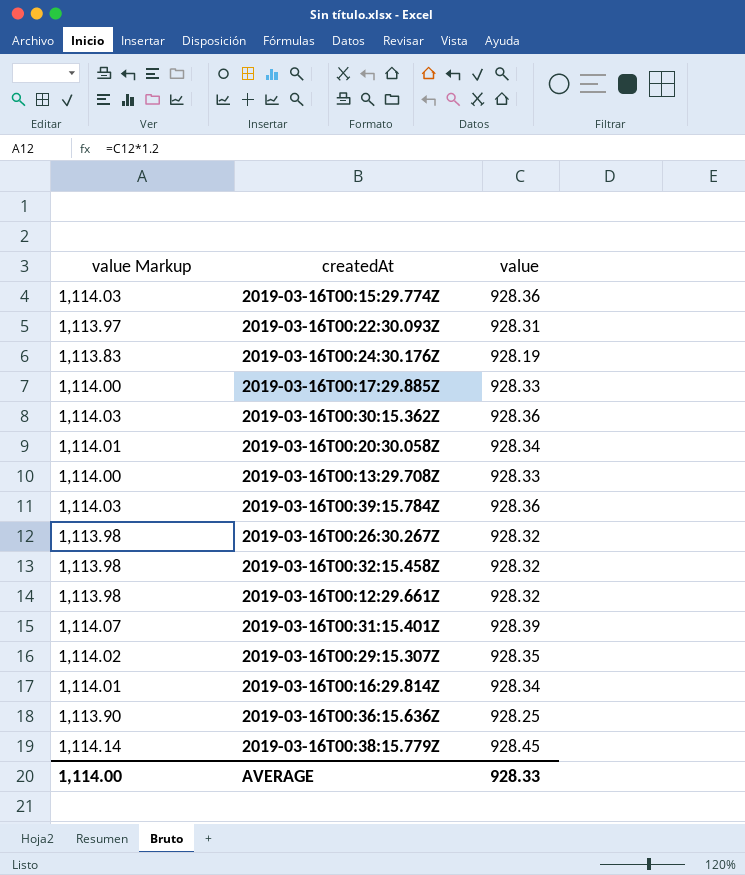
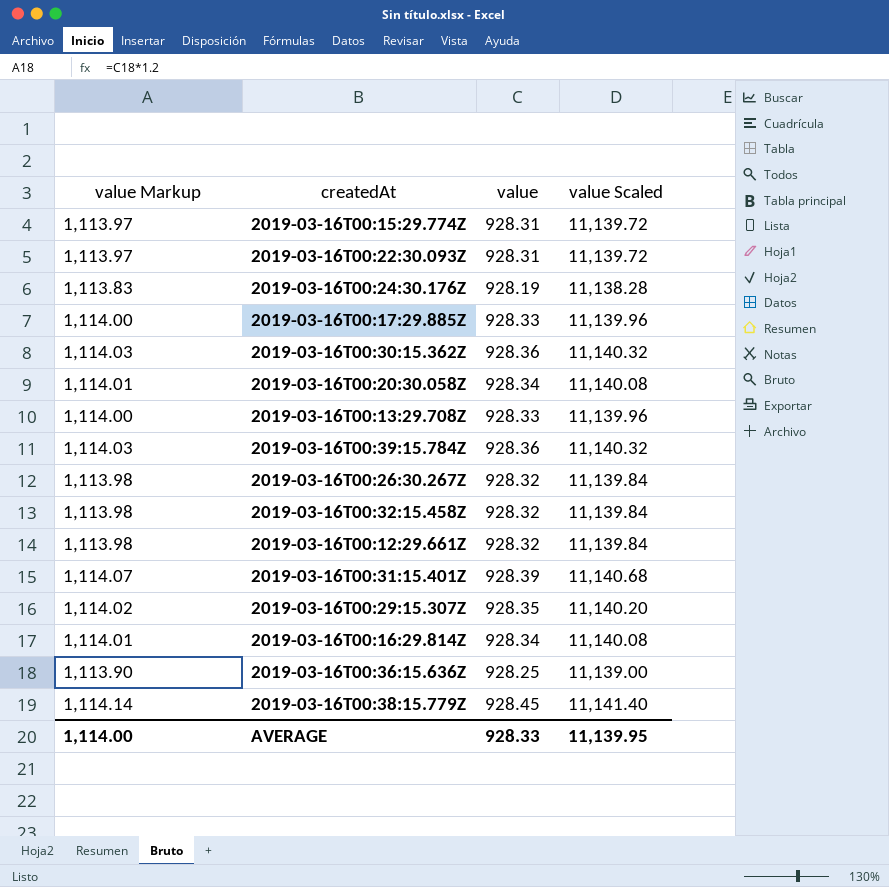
column value Scaled | formula: none -> [value] * 12
2019-03-16T00:15:29.774Z | value Markup: 1,114.03 -> 1,113.97
2019-03-16T00:15:29.774Z | value: 928.36 -> 928.31

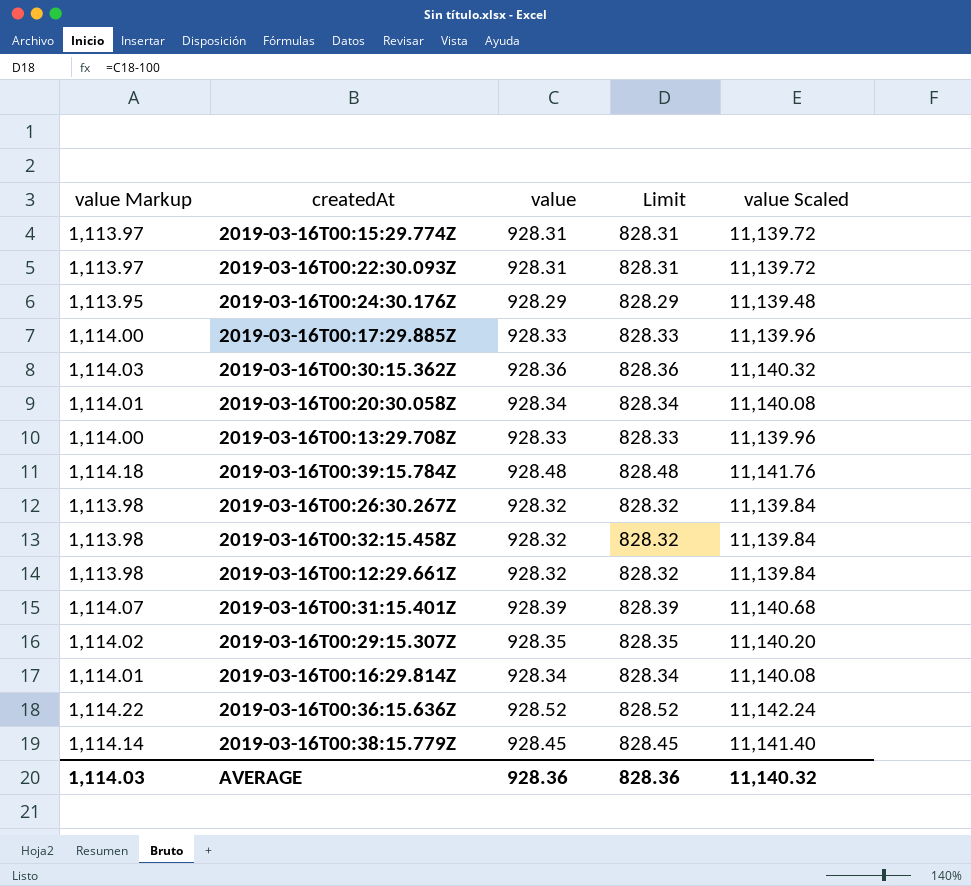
column Limit | formula: none -> [value] - 100
2019-03-16T00:24:30.176Z | value Markup: 1,113.83 -> 1,113.95
2019-03-16T00:24:30.176Z | value: 928.19 -> 928.29
2019-03-16T00:24:30.176Z | value Scaled: 11,138.28 -> 11,139.48
2019-03-16T00:39:15.784Z | value Markup: 1,114.03 -> 1,114.18
2019-03-16T00:39:15.784Z | value: 928.36 -> 928.48
2019-03-16T00:39:15.784Z | value Scaled: 11,140.32 -> 11,141.76
2019-03-16T00:36:15.636Z | value Markup: 1,113.90 -> 1,114.22
2019-03-16T00:36:15.636Z | value: 928.25 -> 928.52
2019-03-16T00:36:15.636Z | value Scaled: 11,139.00 -> 11,142.24
AVERAGE | value Markup: 1,114.00 -> 1,114.03
AVERAGE | value: 928.33 -> 928.36
AVERAGE | value Scaled: 11,139.95 -> 11,140.32

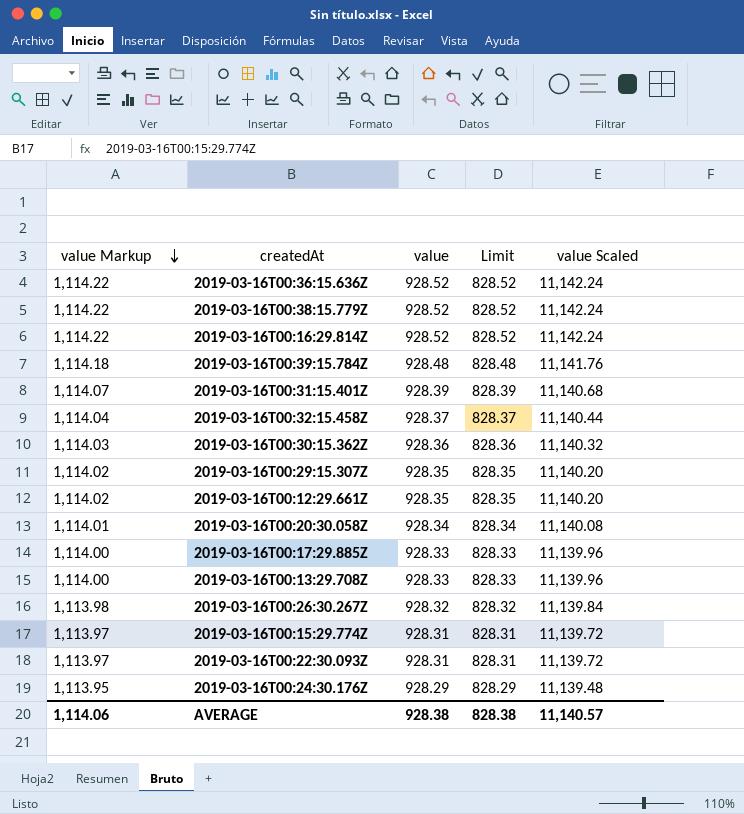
row order: none -> value Markup descending
2019-03-16T00:38:15.779Z | value Markup: 1,114.14 -> 1,114.22
2019-03-16T00:38:15.779Z | value: 928.45 -> 928.52
2019-03-16T00:38:15.779Z | Limit: 828.45 -> 828.52
2019-03-16T00:38:15.779Z | value Scaled: 11,141.40 -> 11,142.24
2019-03-16T00:16:29.814Z | value Markup: 1,114.01 -> 1,114.22
2019-03-16T00:16:29.814Z | value: 928.34 -> 928.52
2019-03-16T00:16:29.814Z | Limit: 828.34 -> 828.52
2019-03-16T00:16:29.814Z | value Scaled: 11,140.08 -> 11,142.24
2019-03-16T00:32:15.458Z | value Markup: 1,113.98 -> 1,114.04
2019-03-16T00:32:15.458Z | value: 928.32 -> 928.37
2019-03-16T00:32:15.458Z | Limit: 828.32 -> 828.37
2019-03-16T00:32:15.458Z | value Scaled: 11,139.84 -> 11,140.44
2019-03-16T00:12:29.661Z | value Markup: 1,113.98 -> 1,114.02
2019-03-16T00:12:29.661Z | value: 928.32 -> 928.35
2019-03-16T00:12:29.661Z | Limit: 828.32 -> 828.35
2019-03-16T00:12:29.661Z | value Scaled: 11,139.84 -> 11,140.20
AVERAGE | value Markup: 1,114.03 -> 1,114.06
AVERAGE | value: 928.36 -> 928.38
AVERAGE | Limit: 828.36 -> 828.38
AVERAGE | value Scaled: 11,140.32 -> 11,140.57

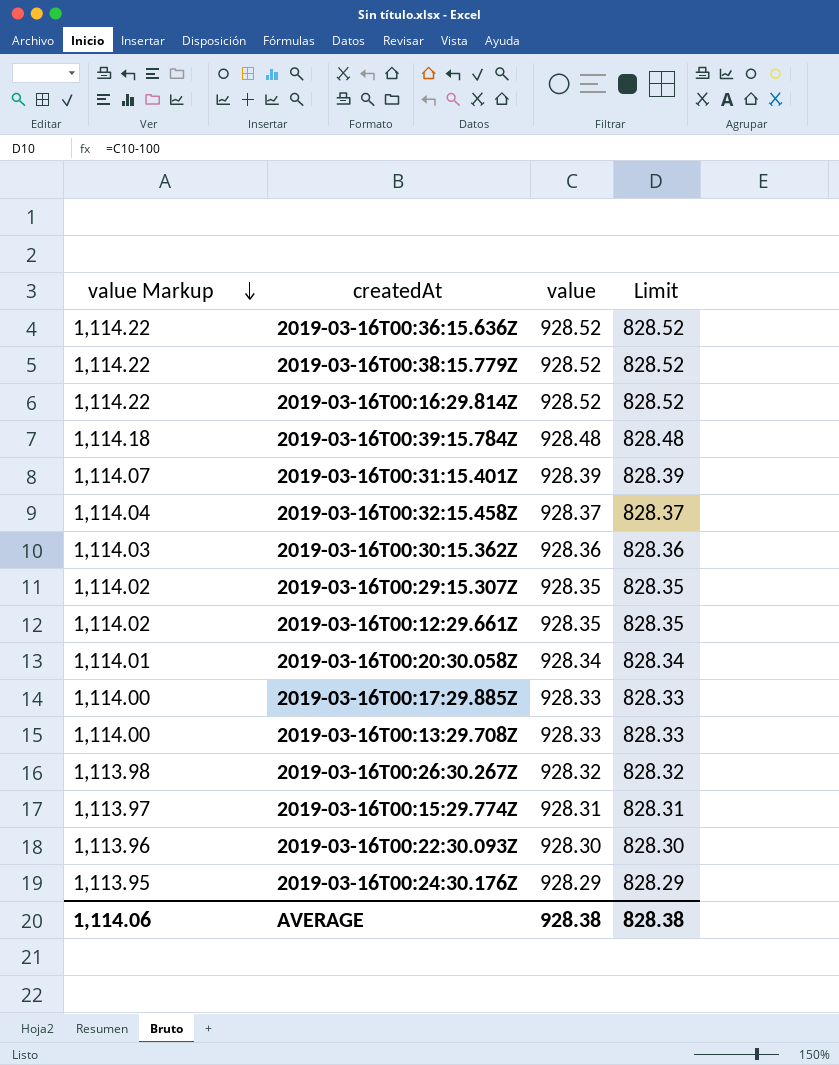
column value Scaled | formula: [value] * 12 -> none
2019-03-16T00:22:30.093Z | value Markup: 1,113.97 -> 1,113.96
2019-03-16T00:22:30.093Z | value: 928.31 -> 928.30
2019-03-16T00:22:30.093Z | Limit: 828.31 -> 828.30

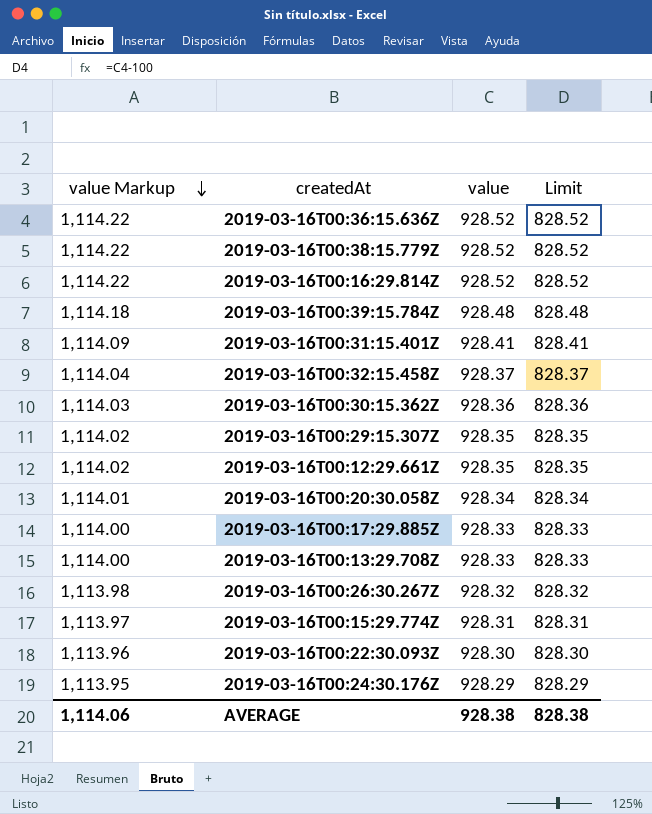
2019-03-16T00:31:15.401Z | value Markup: 1,114.07 -> 1,114.09
2019-03-16T00:31:15.401Z | value: 928.39 -> 928.41
2019-03-16T00:31:15.401Z | Limit: 828.39 -> 828.41

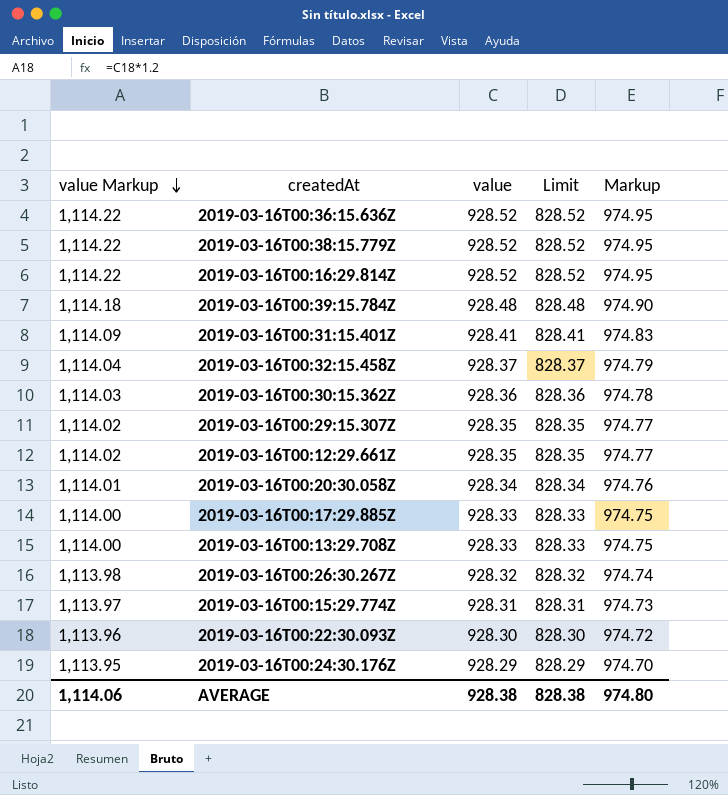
column Markup | formula: none -> [value] * 1.05

